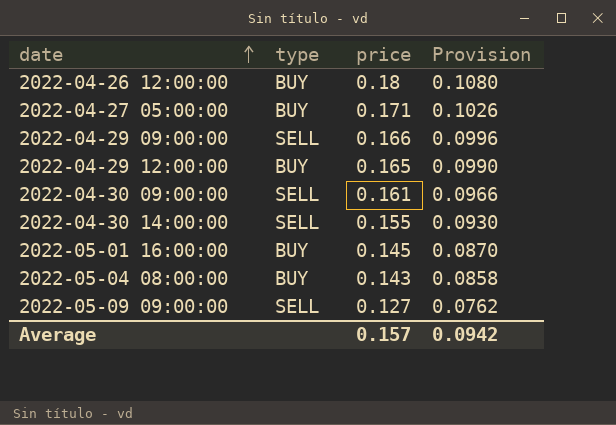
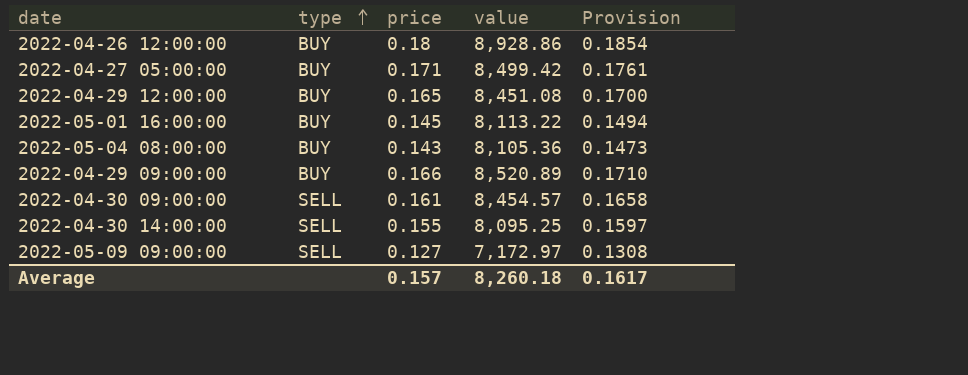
row order: date ascending -> type ascending
column value | position: none -> 4
column Provision | formula: [price] * 0.6 -> [price] * 1.03
2022-04-29 09:00:00 | type: SELL -> BUY
Average | Provision: 0.0942 -> 0.1617

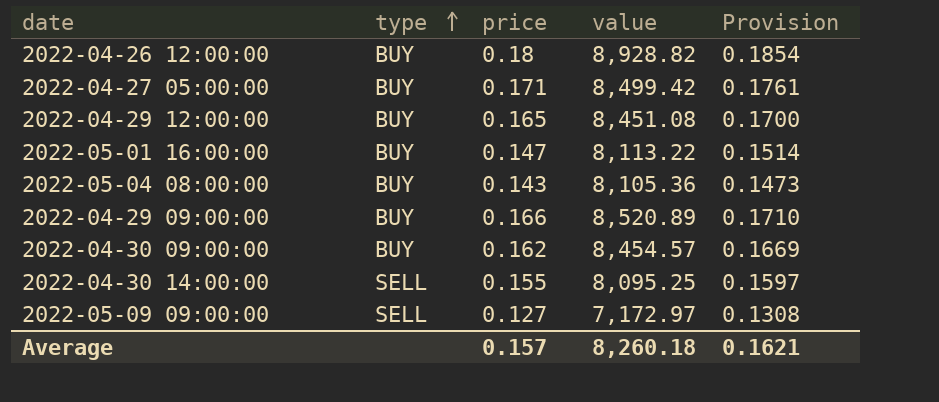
2022-04-26 12:00:00 | value: 8,928.86 -> 8,928.82
2022-05-01 16:00:00 | price: 0.145 -> 0.147
2022-05-01 16:00:00 | Provision: 0.1494 -> 0.1514
2022-04-30 09:00:00 | type: SELL -> BUY
2022-04-30 09:00:00 | price: 0.161 -> 0.162
2022-04-30 09:00:00 | Provision: 0.1658 -> 0.1669
Average | Provision: 0.1617 -> 0.1621

